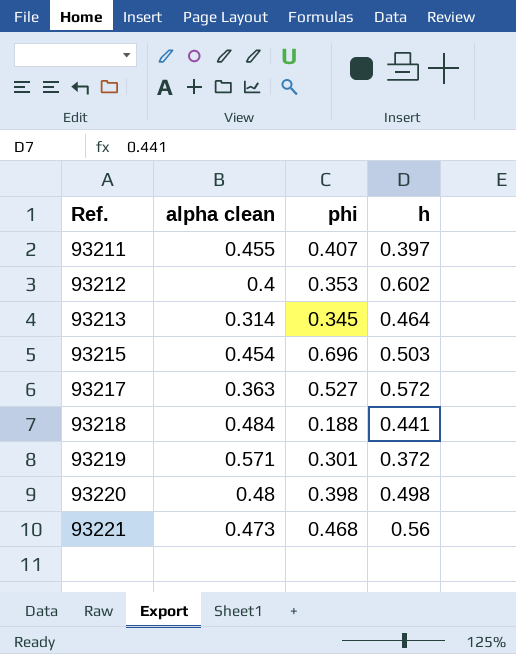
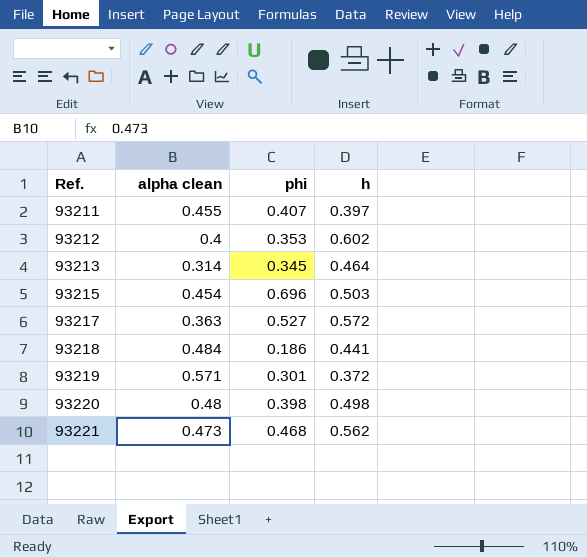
93218 | phi: 0.188 -> 0.186
93221 | h: 0.56 -> 0.562

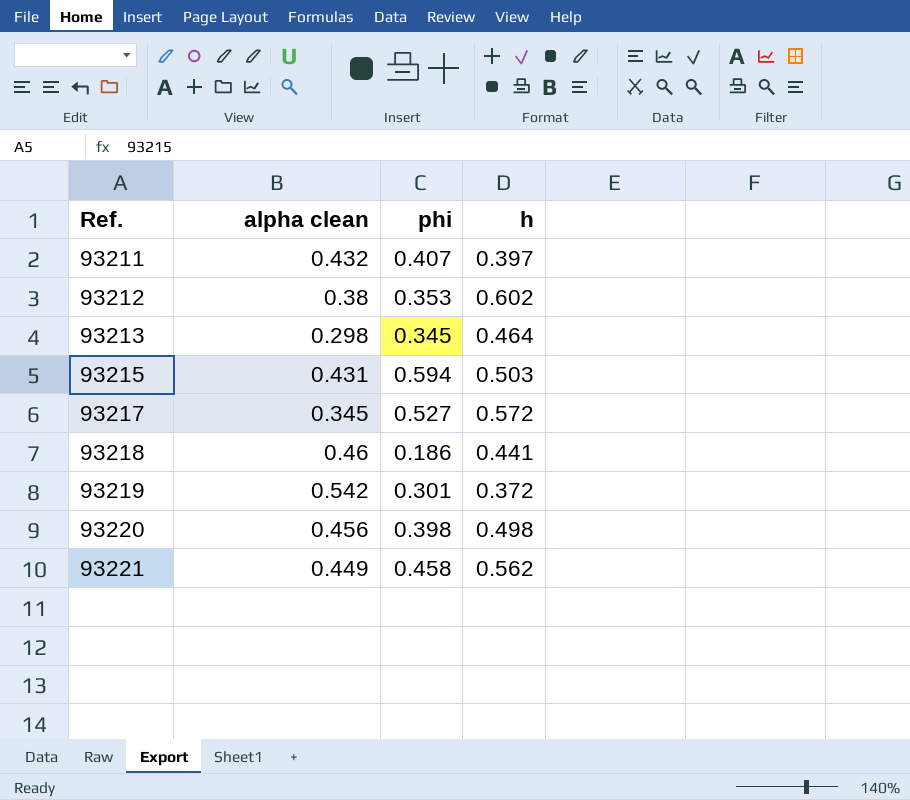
93211 | alpha clean: 0.455 -> 0.432
93212 | alpha clean: 0.4 -> 0.38
93213 | alpha clean: 0.314 -> 0.298
93215 | alpha clean: 0.454 -> 0.431
93215 | phi: 0.696 -> 0.594
93217 | alpha clean: 0.363 -> 0.345
93218 | alpha clean: 0.484 -> 0.46
93219 | alpha clean: 0.571 -> 0.542
93220 | alpha clean: 0.48 -> 0.456
93221 | alpha clean: 0.473 -> 0.449
93221 | phi: 0.468 -> 0.458

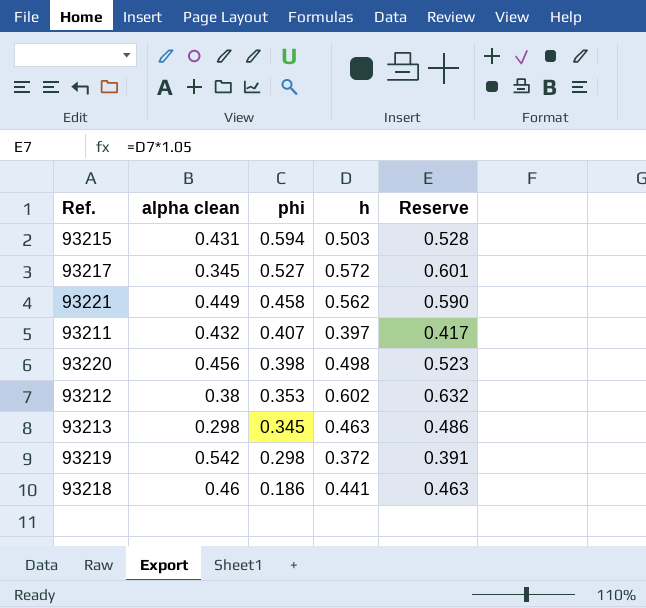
row order: Ref. ascending -> phi descending
column Reserve | formula: none -> [h] * 1.05
93213 | h: 0.464 -> 0.463
93219 | phi: 0.301 -> 0.298

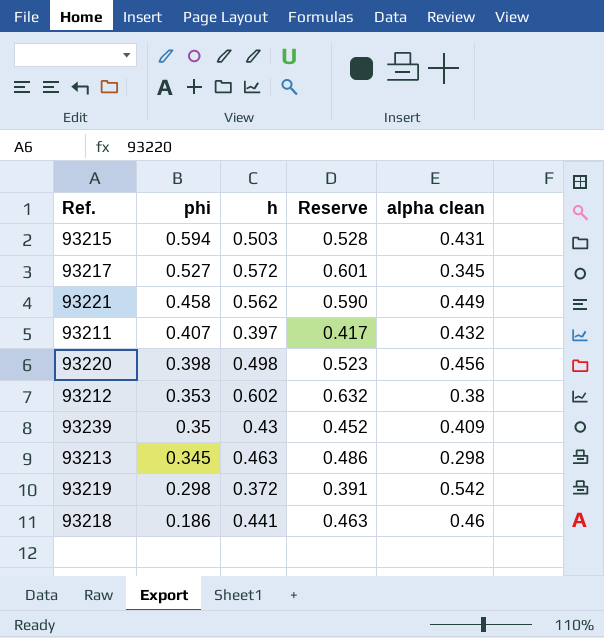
column alpha clean | position: 2 -> 5
row 93239: none -> 0.35 | 0.43 | 0.452 | 0.409

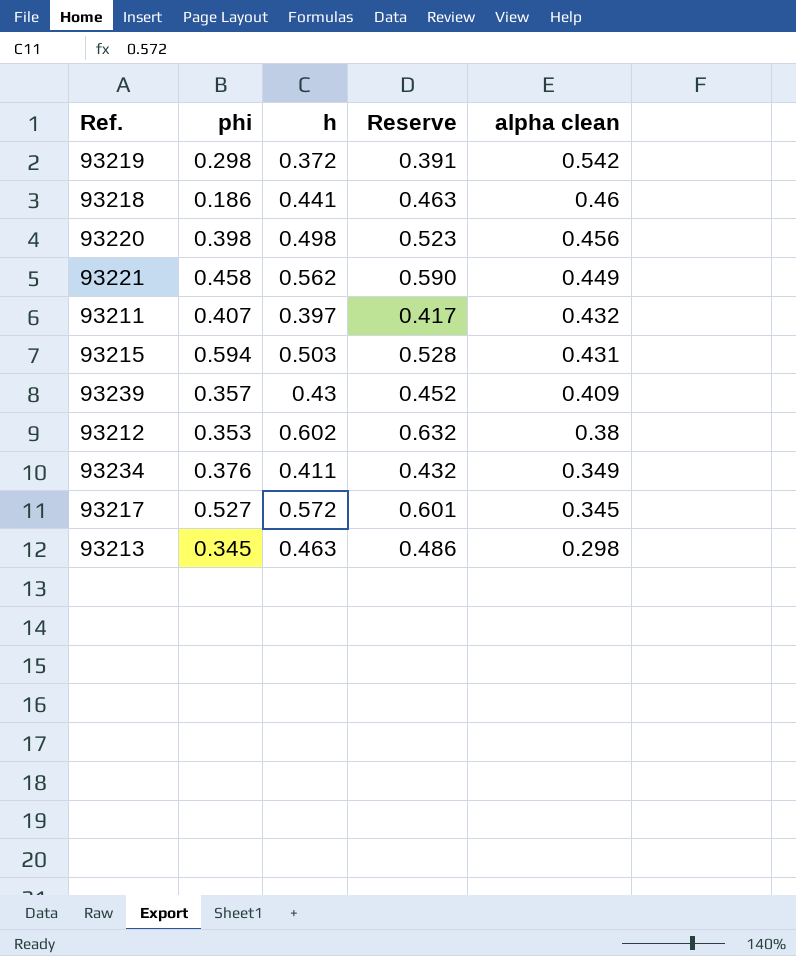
row order: phi descending -> alpha clean descending
93239 | phi: 0.35 -> 0.357
row 93234: none -> 0.376 | 0.411 | 0.432 | 0.349

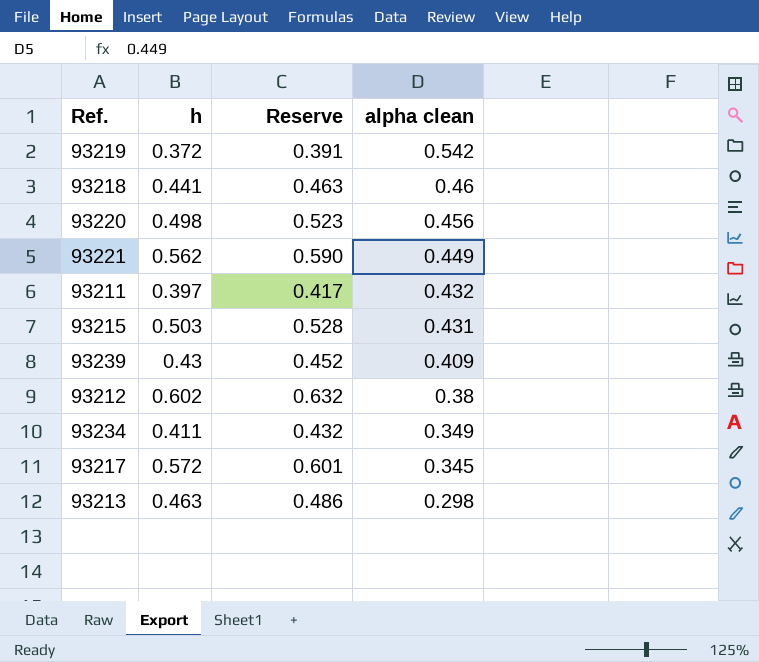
column phi | position: 2 -> none

